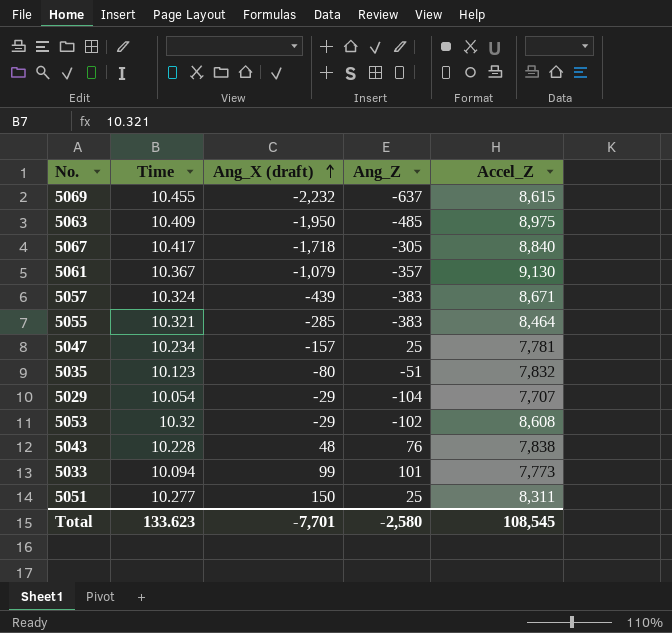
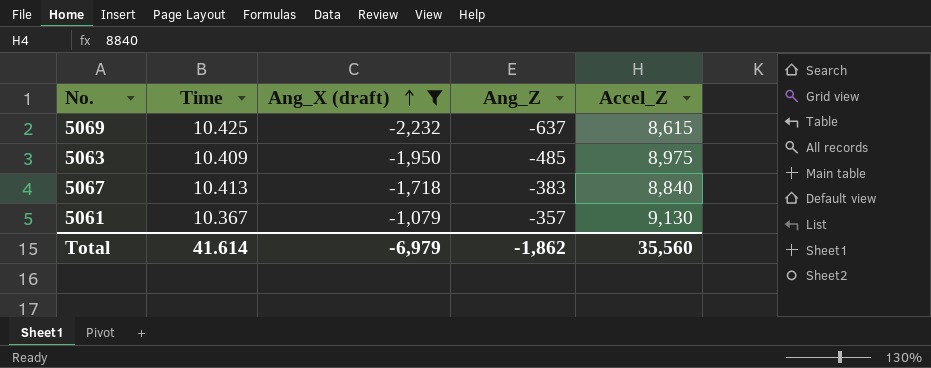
filter: none -> Ang_X (draft) <= -1,079
5069 | Time: 10.455 -> 10.425
5067 | Time: 10.417 -> 10.413
5067 | Ang_Z: -305 -> -383
Total | Time: 133.623 -> 41.614
Total | Ang_X (draft): -7,701 -> -6,979
Total | Ang_Z: -2,580 -> -1,862
Total | Accel_Z: 108,545 -> 35,560

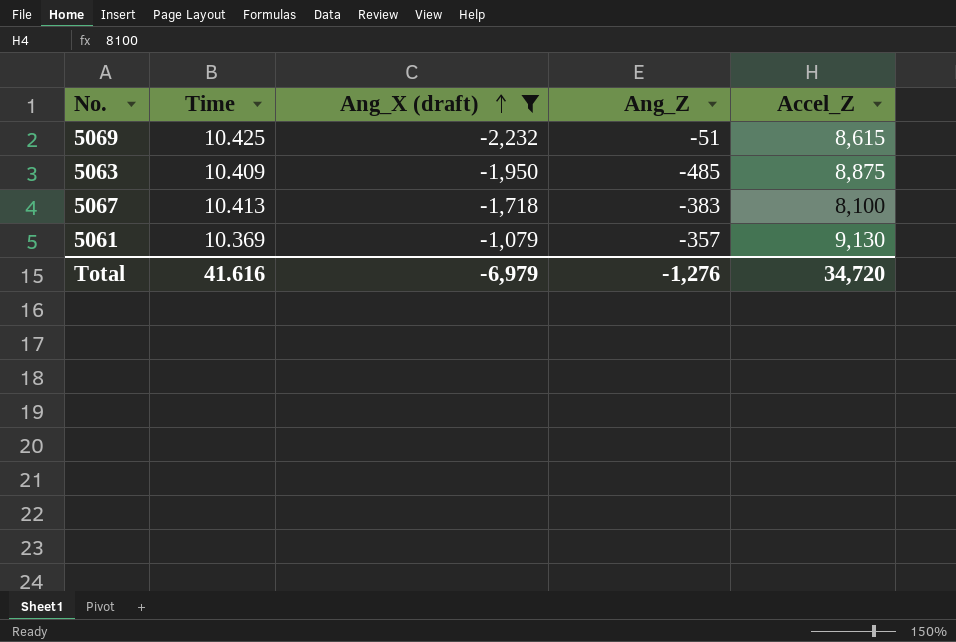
5069 | Ang_Z: -637 -> -51
5063 | Accel_Z: 8,975 -> 8,875
5067 | Accel_Z: 8,840 -> 8,100
5061 | Time: 10.367 -> 10.369
Total | Time: 41.614 -> 41.616
Total | Ang_Z: -1,862 -> -1,276
Total | Accel_Z: 35,560 -> 34,720

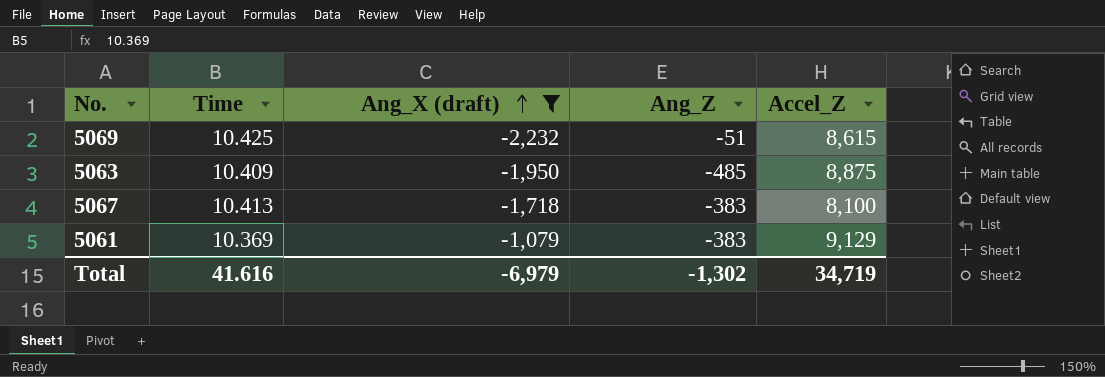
5061 | Ang_Z: -357 -> -383
5061 | Accel_Z: 9,130 -> 9,129
Total | Ang_Z: -1,276 -> -1,302
Total | Accel_Z: 34,720 -> 34,719

